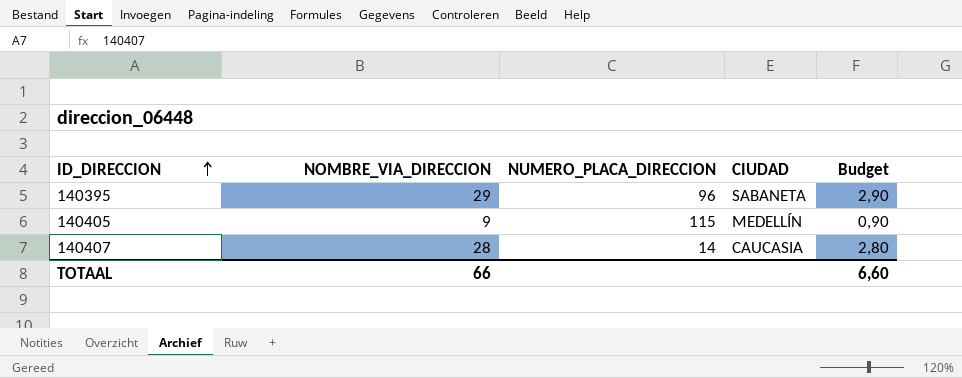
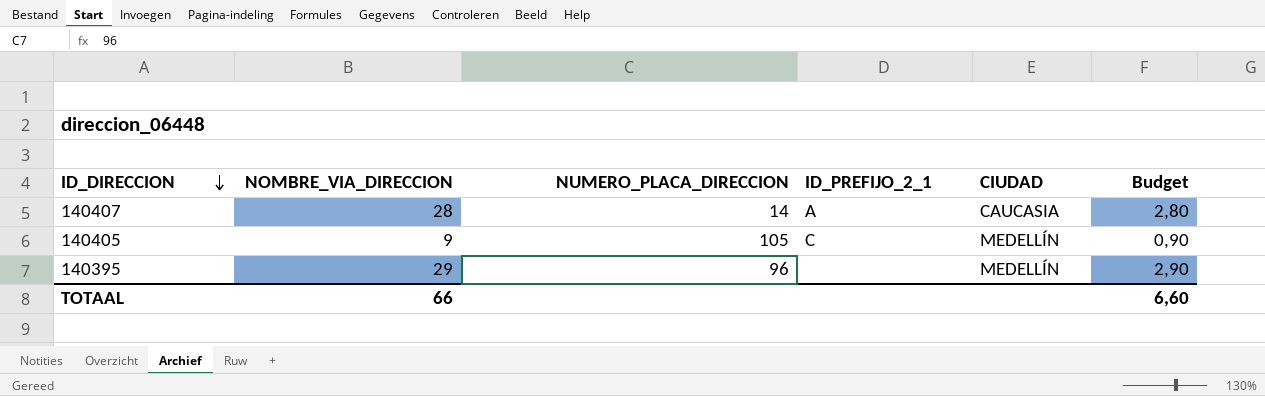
row order: ID_DIRECCION ascending -> ID_DIRECCION descending
column ID_PREFIJO_2_1 | position: none -> 4
140405 | NUMERO_PLACA_DIRECCION: 115 -> 105
140395 | CIUDAD: SABANETA -> MEDELLÍN

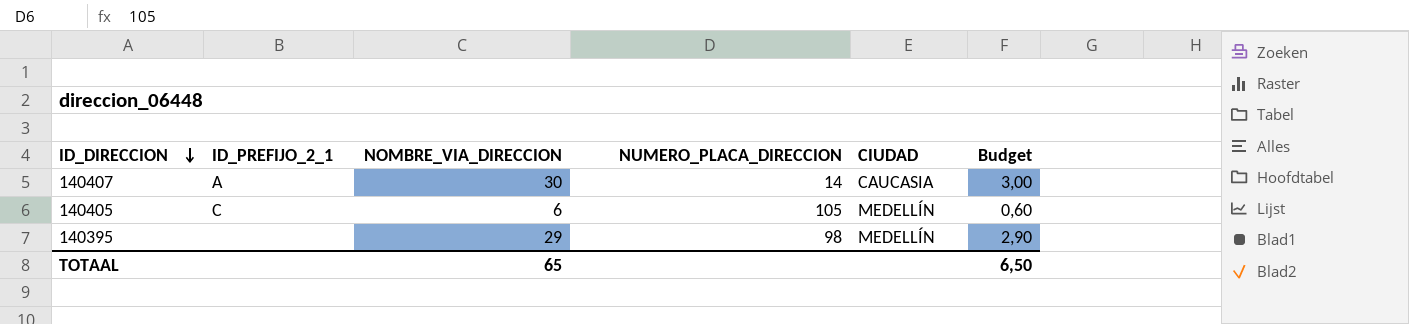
column ID_PREFIJO_2_1 | position: 4 -> 2
140407 | NOMBRE_VIA_DIRECCION: 28 -> 30
140407 | Budget: 2,80 -> 3,00
140405 | NOMBRE_VIA_DIRECCION: 9 -> 6
140405 | Budget: 0,90 -> 0,60
140395 | NUMERO_PLACA_DIRECCION: 96 -> 98
TOTAAL | NOMBRE_VIA_DIRECCION: 66 -> 65
TOTAAL | Budget: 6,60 -> 6,50

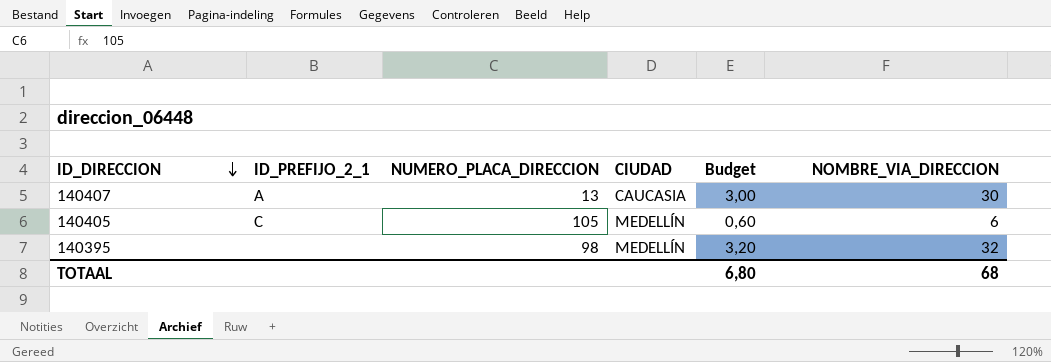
column NOMBRE_VIA_DIRECCION | position: 3 -> 6
140407 | NUMERO_PLACA_DIRECCION: 14 -> 13
140395 | Budget: 2,90 -> 3,20
140395 | NOMBRE_VIA_DIRECCION: 29 -> 32
TOTAAL | Budget: 6,50 -> 6,80
TOTAAL | NOMBRE_VIA_DIRECCION: 65 -> 68

